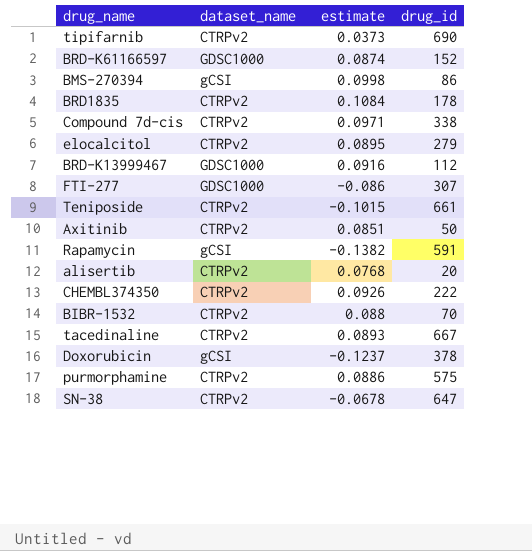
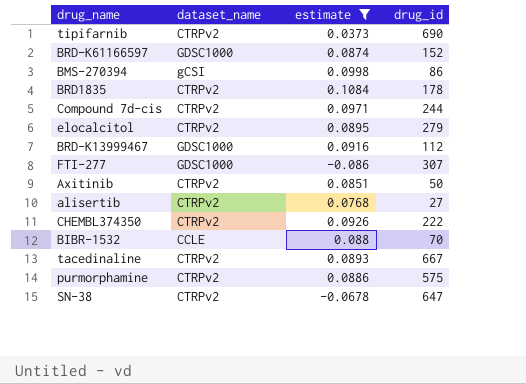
filter: none -> estimate >= -0.086
Compound 7d-cis | drug_id: 338 -> 244
alisertib | drug_id: 20 -> 27
BIBR-1532 | dataset_name: CTRPv2 -> CCLE

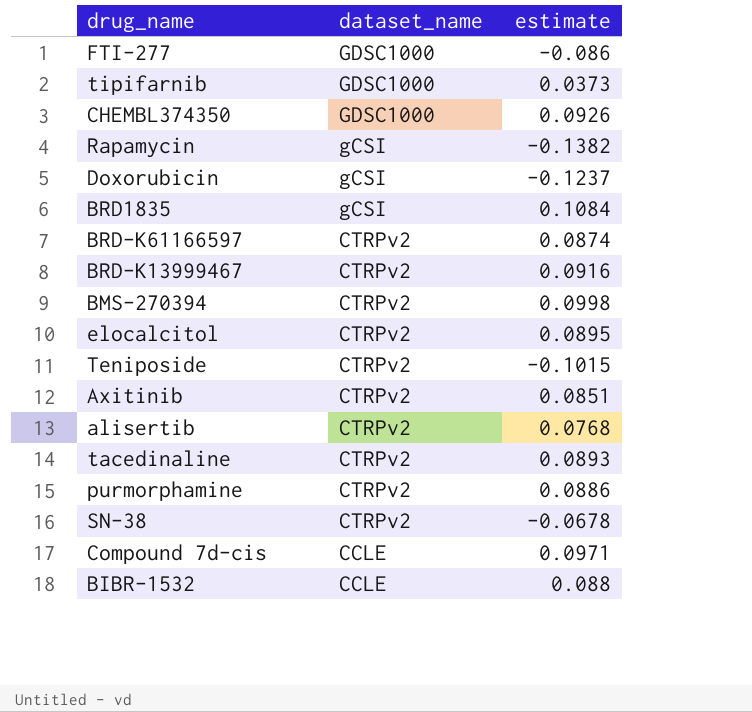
filter: estimate >= -0.086 -> none
row order: none -> dataset_name descending
column drug_id | position: 4 -> none
tipifarnib | dataset_name: CTRPv2 -> GDSC1000
CHEMBL374350 | dataset_name: CTRPv2 -> GDSC1000
BRD1835 | dataset_name: CTRPv2 -> gCSI
BRD-K61166597 | dataset_name: GDSC1000 -> CTRPv2
BRD-K13999467 | dataset_name: GDSC1000 -> CTRPv2
BMS-270394 | dataset_name: gCSI -> CTRPv2
Compound 7d-cis | dataset_name: CTRPv2 -> CCLE

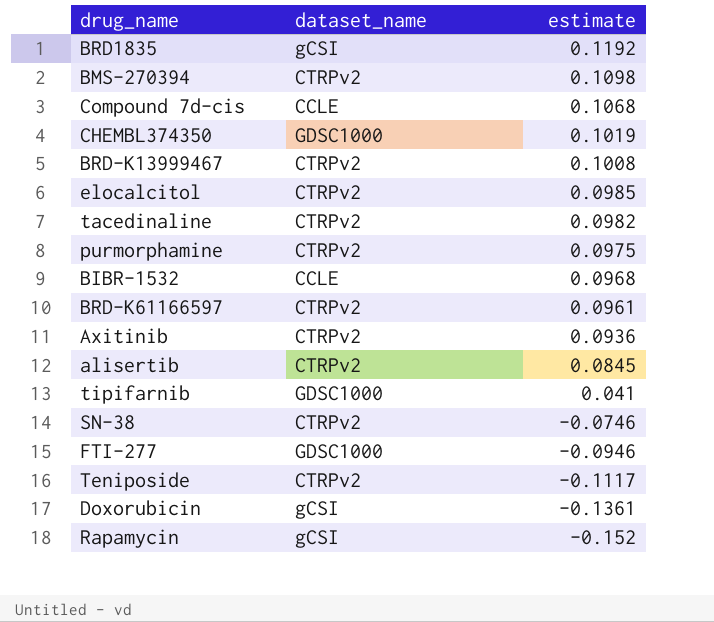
row order: dataset_name descending -> estimate descending
BRD1835 | estimate: 0.1084 -> 0.1192
BMS-270394 | estimate: 0.0998 -> 0.1098
Compound 7d-cis | estimate: 0.0971 -> 0.1068
CHEMBL374350 | estimate: 0.0926 -> 0.1019
BRD-K13999467 | estimate: 0.0916 -> 0.1008
elocalcitol | estimate: 0.0895 -> 0.0985
tacedinaline | estimate: 0.0893 -> 0.0982
purmorphamine | estimate: 0.0886 -> 0.0975
BIBR-1532 | estimate: 0.088 -> 0.0968
BRD-K61166597 | estimate: 0.0874 -> 0.0961
Axitinib | estimate: 0.0851 -> 0.0936
alisertib | estimate: 0.0768 -> 0.0845
tipifarnib | estimate: 0.0373 -> 0.041
SN-38 | estimate: -0.0678 -> -0.0746
FTI-277 | estimate: -0.086 -> -0.0946
Teniposide | estimate: -0.1015 -> -0.1117
Doxorubicin | estimate: -0.1237 -> -0.1361
Rapamycin | estimate: -0.1382 -> -0.152

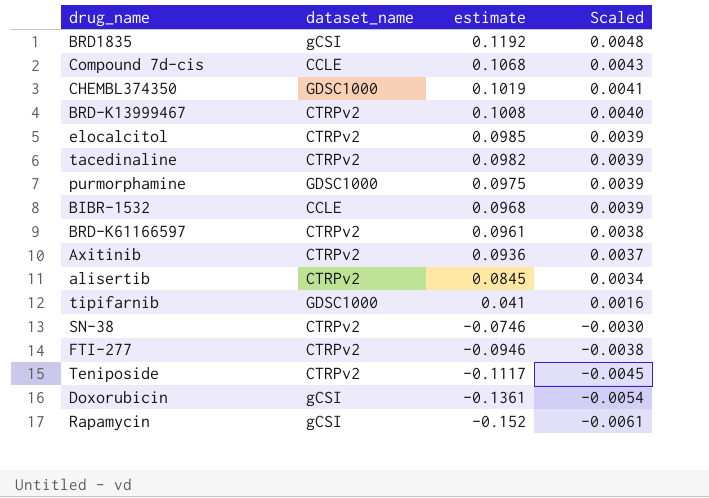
column Scaled | formula: none -> [estimate] * 0.04
row BMS-270394: CTRPv2 | 0.1098 -> none
purmorphamine | dataset_name: CTRPv2 -> GDSC1000
FTI-277 | dataset_name: GDSC1000 -> CTRPv2

